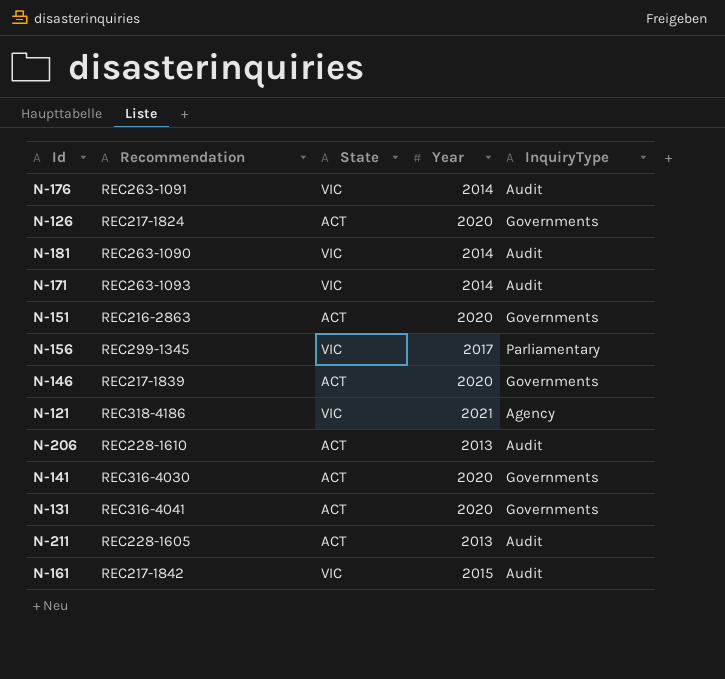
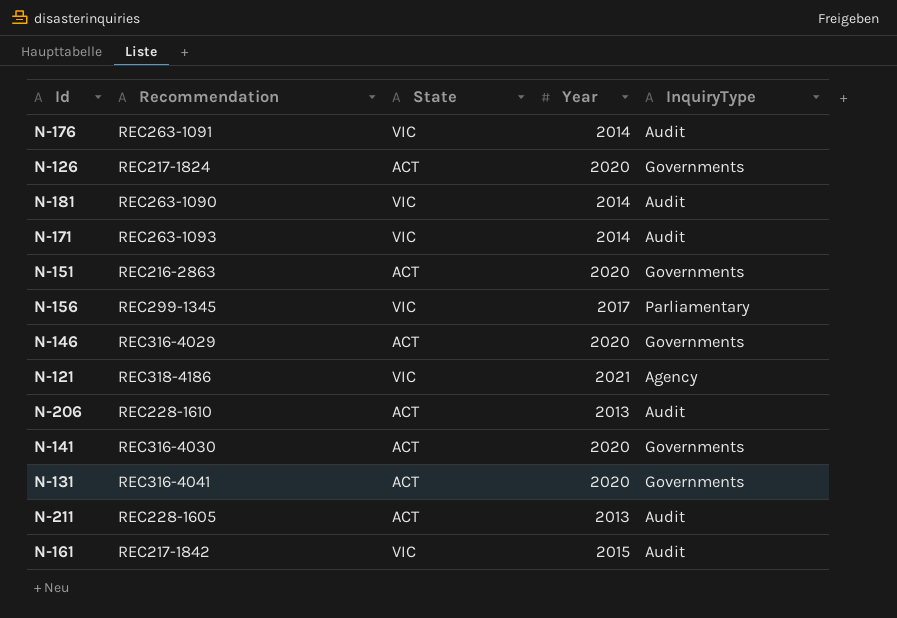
N-146 | Recommendation: REC217-1839 -> REC316-4029

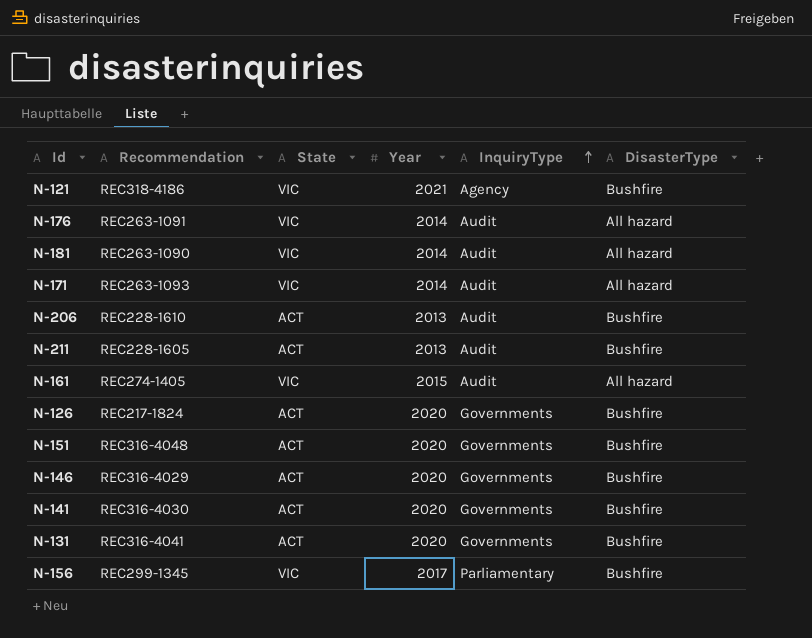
row order: none -> InquiryType ascending
column DisasterType | position: none -> 6
N-161 | Recommendation: REC217-1842 -> REC274-1405
N-151 | Recommendation: REC216-2863 -> REC316-4048

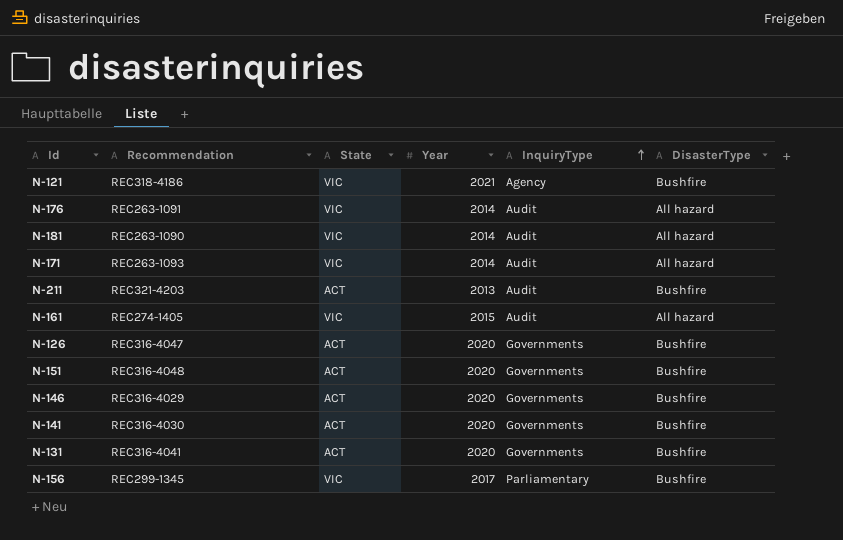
row N-206: REC228-1610 | ACT | 2013 | Audit | Bushfire -> none
N-211 | Recommendation: REC228-1605 -> REC321-4203
N-126 | Recommendation: REC217-1824 -> REC316-4047

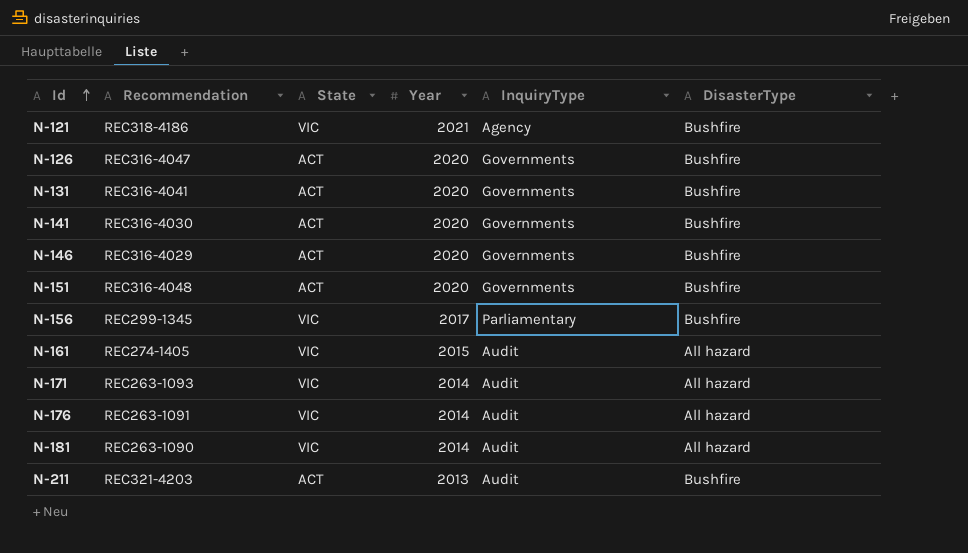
row order: InquiryType ascending -> Id ascending

